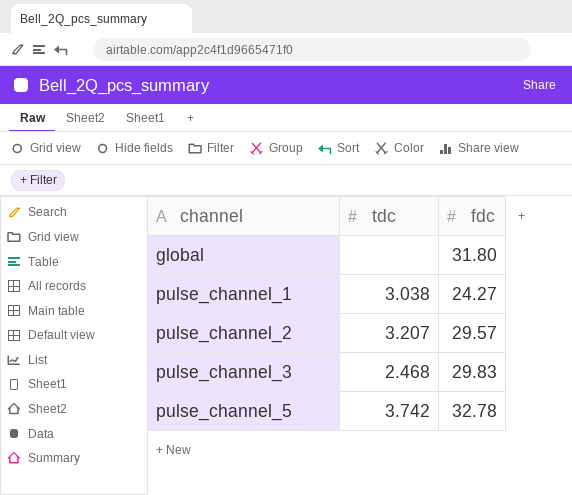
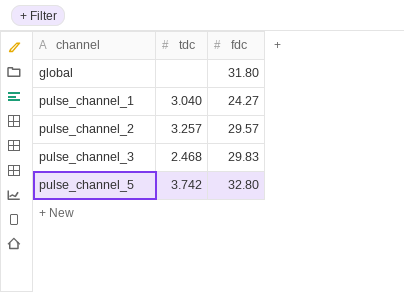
pulse_channel_1 | tdc: 3.038 -> 3.040
pulse_channel_2 | tdc: 3.207 -> 3.257
pulse_channel_5 | fdc: 32.78 -> 32.80

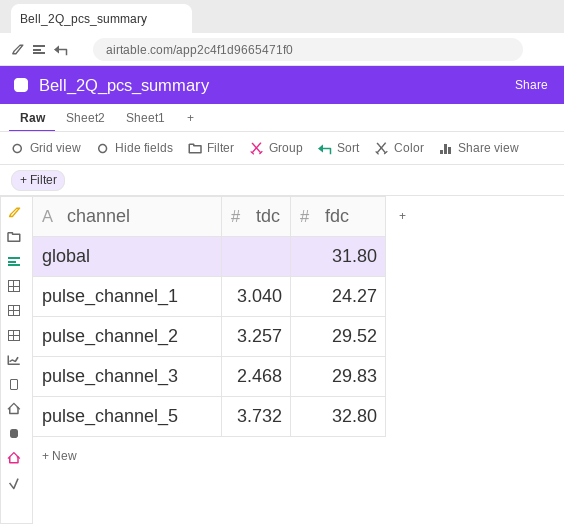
pulse_channel_2 | fdc: 29.57 -> 29.52
pulse_channel_5 | tdc: 3.742 -> 3.732

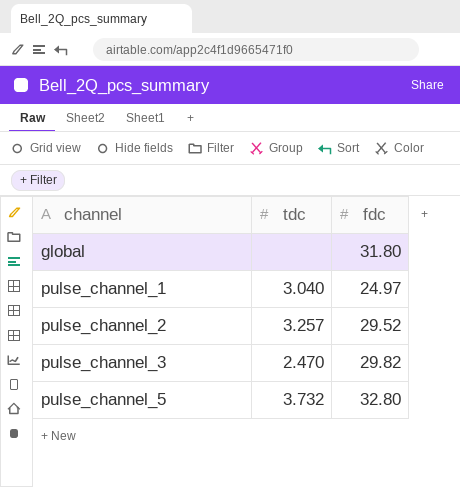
pulse_channel_1 | fdc: 24.27 -> 24.97
pulse_channel_3 | tdc: 2.468 -> 2.470
pulse_channel_3 | fdc: 29.83 -> 29.82

